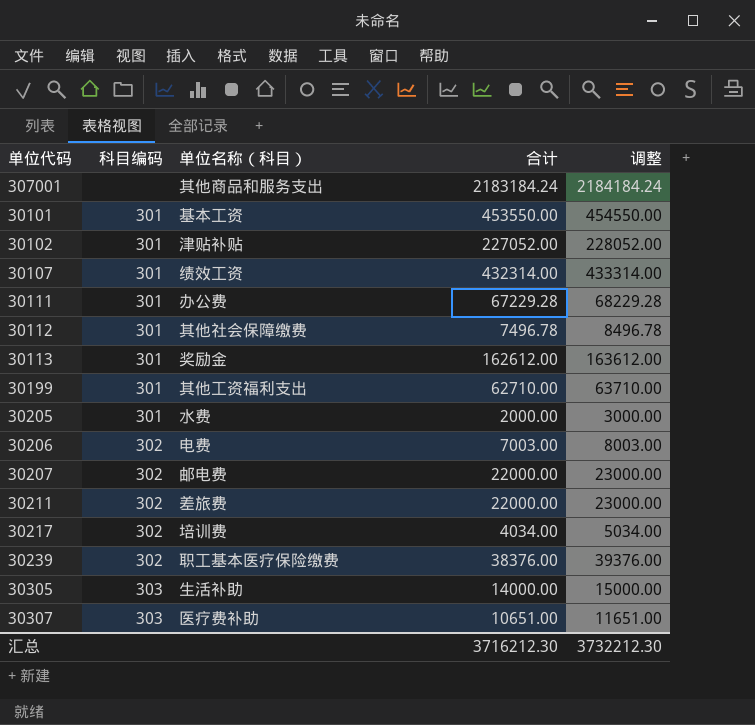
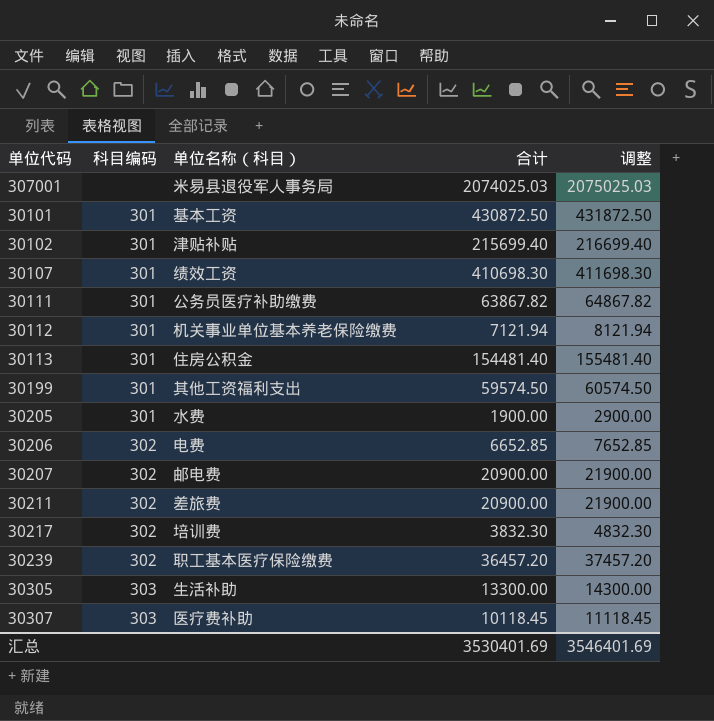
307001 | 单位名称（科目）: 其他商品和服务支出 -> 米易县退役军人事务局
307001 | 合计: 2183184.24 -> 2074025.03
307001 | 调整: 2184184.24 -> 2075025.03
30101 | 合计: 453550.00 -> 430872.50
30101 | 调整: 454550.00 -> 431872.50
30102 | 合计: 227052.00 -> 215699.40
30102 | 调整: 228052.00 -> 216699.40
30107 | 合计: 432314.00 -> 410698.30
30107 | 调整: 433314.00 -> 411698.30
30111 | 单位名称（科目）: 办公费 -> 公务员医疗补助缴费
30111 | 合计: 67229.28 -> 63867.82
30111 | 调整: 68229.28 -> 64867.82
30112 | 单位名称（科目）: 其他社会保障缴费 -> 机关事业单位基本养老保险缴费
30112 | 合计: 7496.78 -> 7121.94
30112 | 调整: 8496.78 -> 8121.94
30113 | 单位名称（科目）: 奖励金 -> 住房公积金
30113 | 合计: 162612.00 -> 154481.40
30113 | 调整: 163612.00 -> 155481.40
30199 | 合计: 62710.00 -> 59574.50
30199 | 调整: 63710.00 -> 60574.50
30205 | 合计: 2000.00 -> 1900.00
30205 | 调整: 3000.00 -> 2900.00
30206 | 合计: 7003.00 -> 6652.85
30206 | 调整: 8003.00 -> 7652.85
30207 | 合计: 22000.00 -> 20900.00
30207 | 调整: 23000.00 -> 21900.00
30211 | 合计: 22000.00 -> 20900.00
30211 | 调整: 23000.00 -> 21900.00
30217 | 合计: 4034.00 -> 3832.30
30217 | 调整: 5034.00 -> 4832.30
30239 | 合计: 38376.00 -> 36457.20
30239 | 调整: 39376.00 -> 37457.20
30305 | 合计: 14000.00 -> 13300.00
30305 | 调整: 15000.00 -> 14300.00
30307 | 合计: 10651.00 -> 10118.45
30307 | 调整: 11651.00 -> 11118.45
汇总 | 合计: 3716212.30 -> 3530401.69
汇总 | 调整: 3732212.30 -> 3546401.69

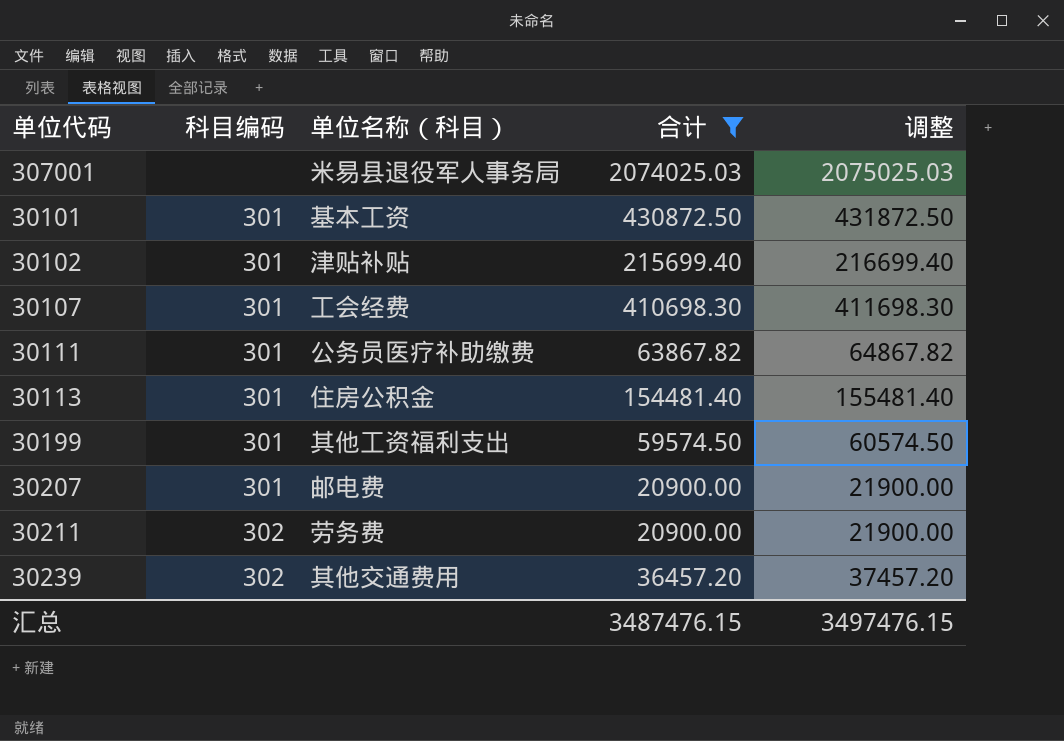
filter: none -> 合计 >= 20900.00
30107 | 单位名称（科目）: 绩效工资 -> 工会经费
30207 | 科目编码: 302 -> 301
30211 | 单位名称（科目）: 差旅费 -> 劳务费
30239 | 单位名称（科目）: 职工基本医疗保险缴费 -> 其他交通费用
汇总 | 合计: 3530401.69 -> 3487476.15
汇总 | 调整: 3546401.69 -> 3497476.15

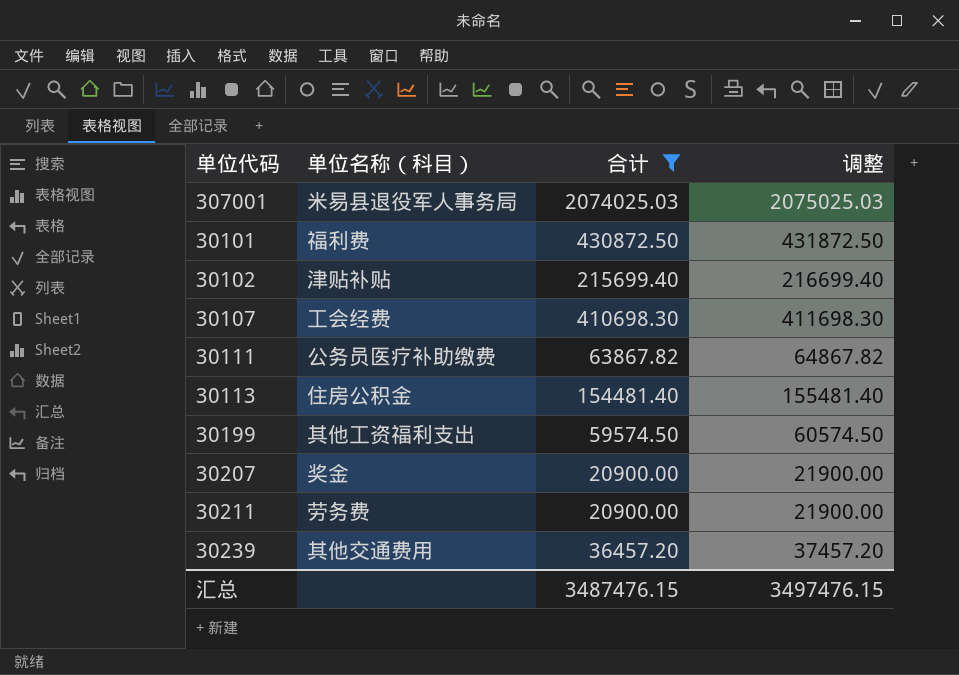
column 科目编码 | position: 2 -> none
30101 | 单位名称（科目）: 基本工资 -> 福利费
30207 | 单位名称（科目）: 邮电费 -> 奖金

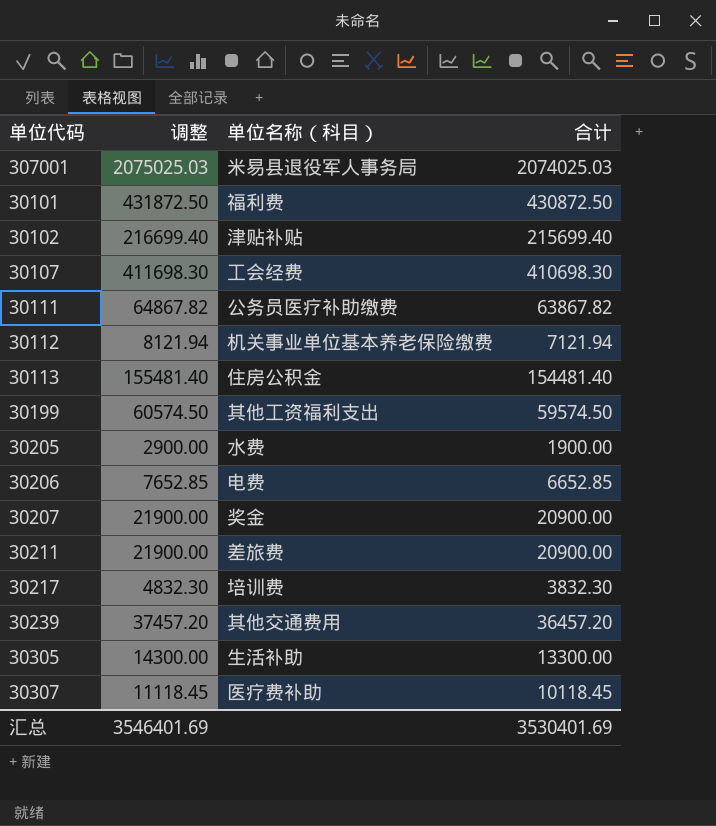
filter: 合计 >= 20900.00 -> none
column 调整 | position: 4 -> 2
30211 | 单位名称（科目）: 劳务费 -> 差旅费
汇总 | 调整: 3497476.15 -> 3546401.69
汇总 | 合计: 3487476.15 -> 3530401.69

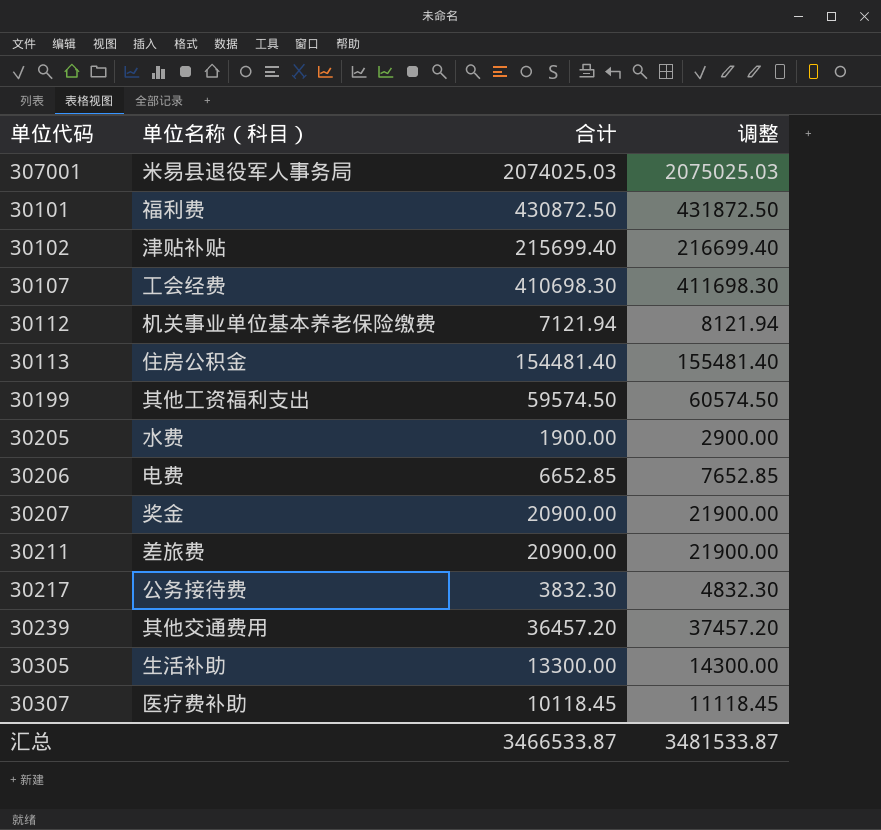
column 调整 | position: 2 -> 4
row 30111: 64867.82 | 公务员医疗补助缴费 | 63867.82 -> none
30217 | 单位名称（科目）: 培训费 -> 公务接待费
汇总 | 合计: 3530401.69 -> 3466533.87
汇总 | 调整: 3546401.69 -> 3481533.87

